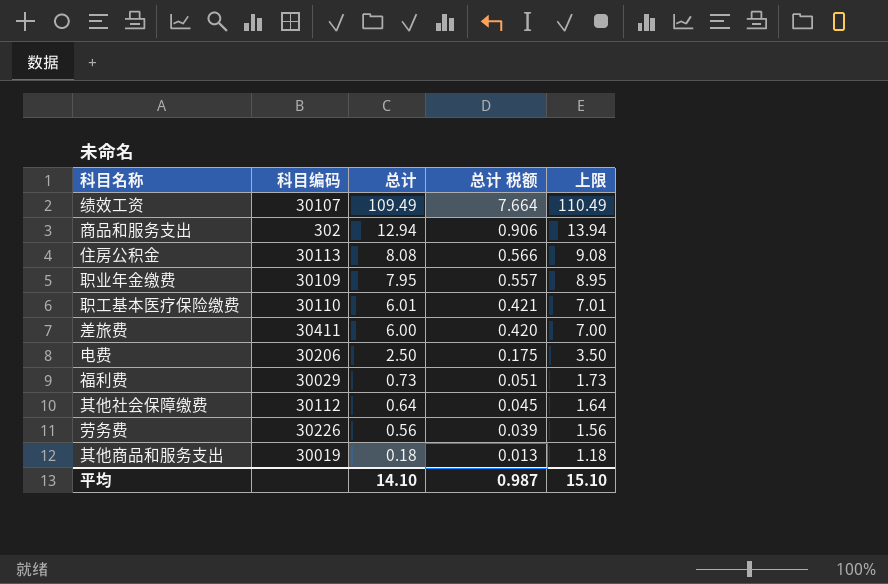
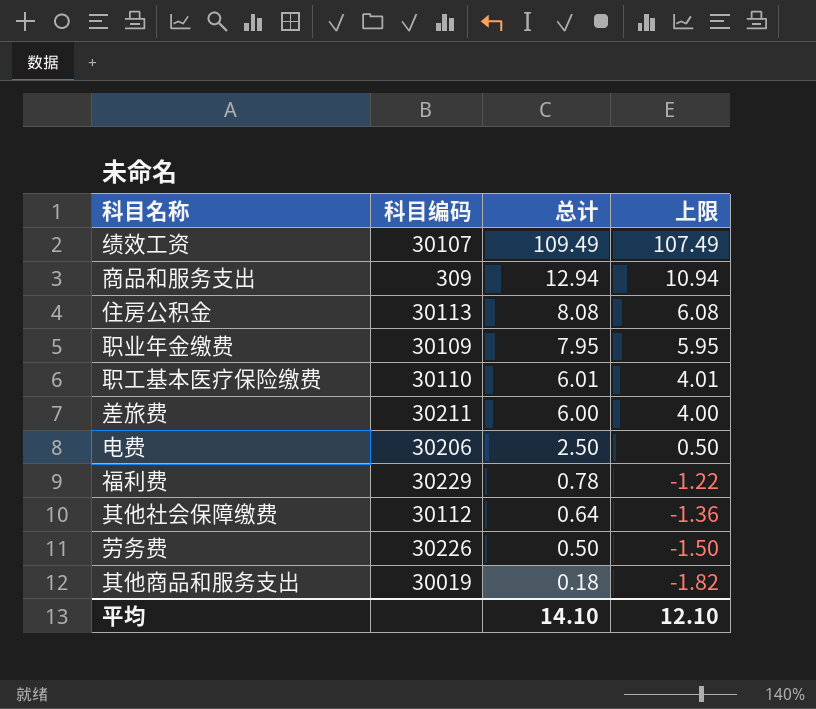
column 总计 税额 | formula: [总计] * 0.07 -> none
column 上限 | formula: [总计] + 1 -> [总计] - 2
商品和服务支出 | 科目编码: 302 -> 309
差旅费 | 科目编码: 30411 -> 30211
福利费 | 科目编码: 30029 -> 30229
福利费 | 总计: 0.73 -> 0.78
劳务费 | 总计: 0.56 -> 0.50
平均 | 上限: 15.10 -> 12.10

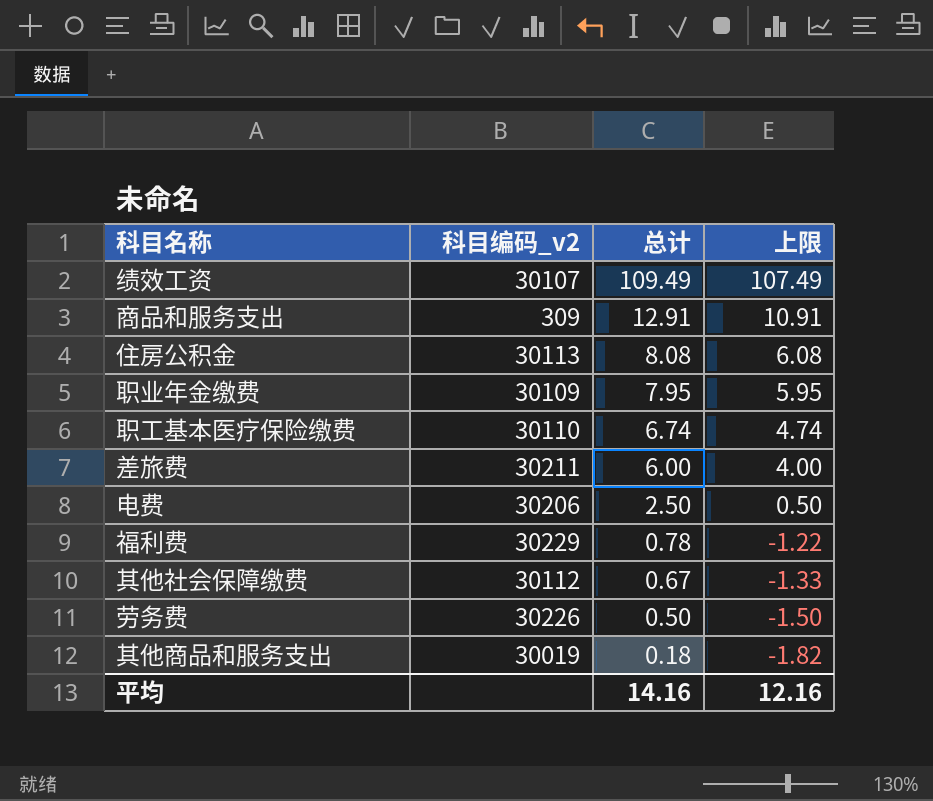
column name: 科目编码 -> 科目编码_v2
商品和服务支出 | 总计: 12.94 -> 12.91
商品和服务支出 | 上限: 10.94 -> 10.91
职工基本医疗保险缴费 | 总计: 6.01 -> 6.74
职工基本医疗保险缴费 | 上限: 4.01 -> 4.74
其他社会保障缴费 | 总计: 0.64 -> 0.67
其他社会保障缴费 | 上限: -1.36 -> -1.33
平均 | 总计: 14.10 -> 14.16
平均 | 上限: 12.10 -> 12.16

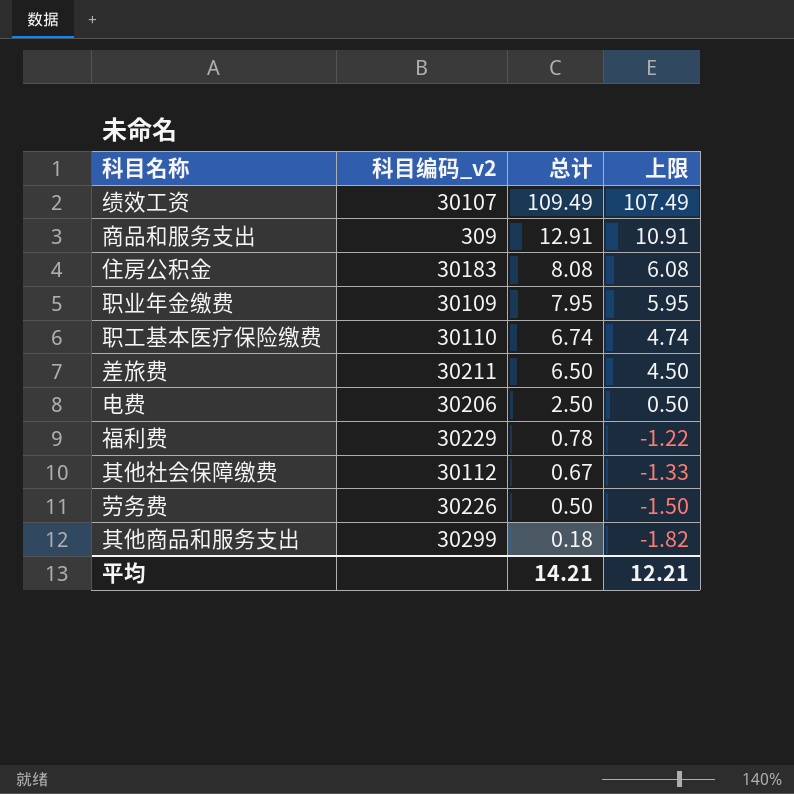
住房公积金 | 科目编码_v2: 30113 -> 30183
差旅费 | 总计: 6.00 -> 6.50
差旅费 | 上限: 4.00 -> 4.50
其他商品和服务支出 | 科目编码_v2: 30019 -> 30299
平均 | 总计: 14.16 -> 14.21
平均 | 上限: 12.16 -> 12.21

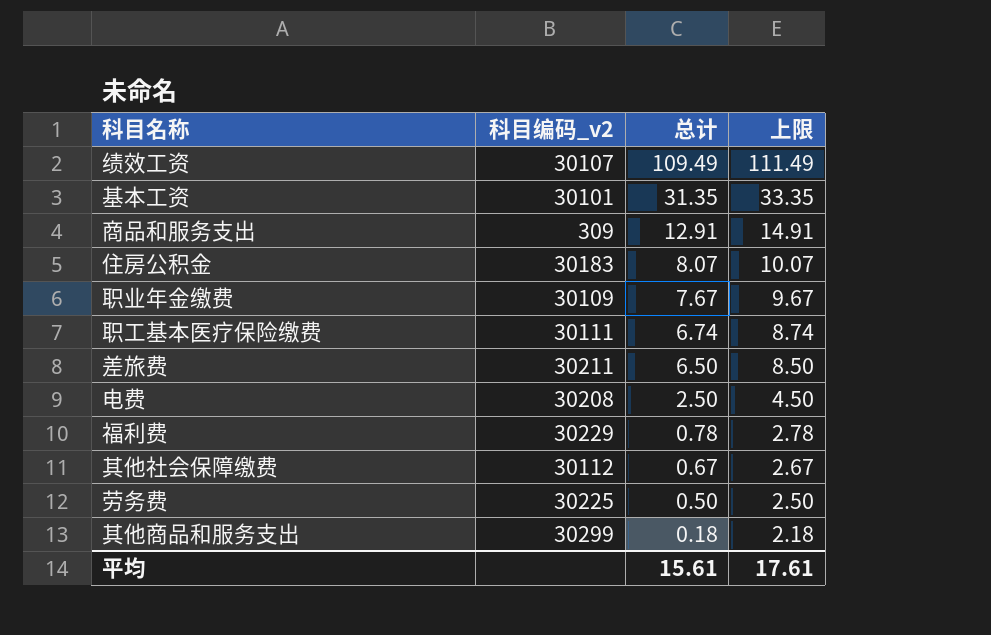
column 上限 | formula: [总计] - 2 -> [总计] + 2
row 基本工资: none -> 30101 | 31.35 | 33.35
住房公积金 | 总计: 8.08 -> 8.07
职业年金缴费 | 总计: 7.95 -> 7.67
职工基本医疗保险缴费 | 科目编码_v2: 30110 -> 30111
电费 | 科目编码_v2: 30206 -> 30208
劳务费 | 科目编码_v2: 30226 -> 30225
平均 | 总计: 14.21 -> 15.61
平均 | 上限: 12.21 -> 17.61

